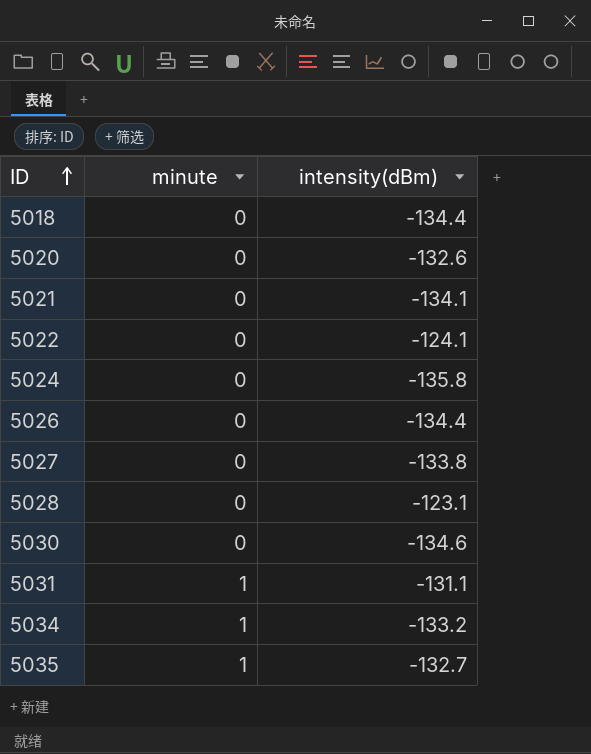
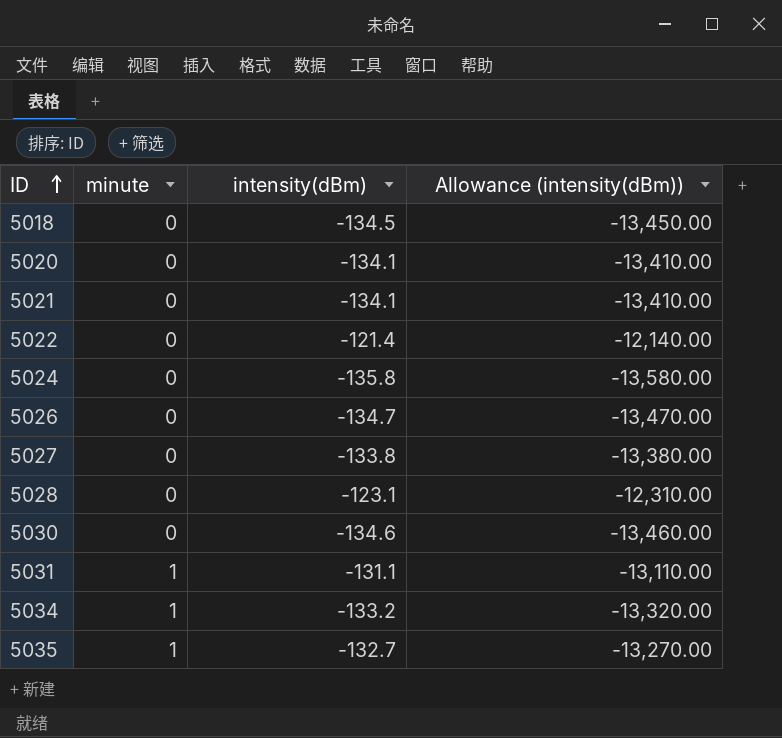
column Allowance (intensity(dBm)) | formula: none -> [intensity(dBm)] * 100
5018 | intensity(dBm): -134.4 -> -134.5
5020 | intensity(dBm): -132.6 -> -134.1
5022 | intensity(dBm): -124.1 -> -121.4
5026 | intensity(dBm): -134.4 -> -134.7

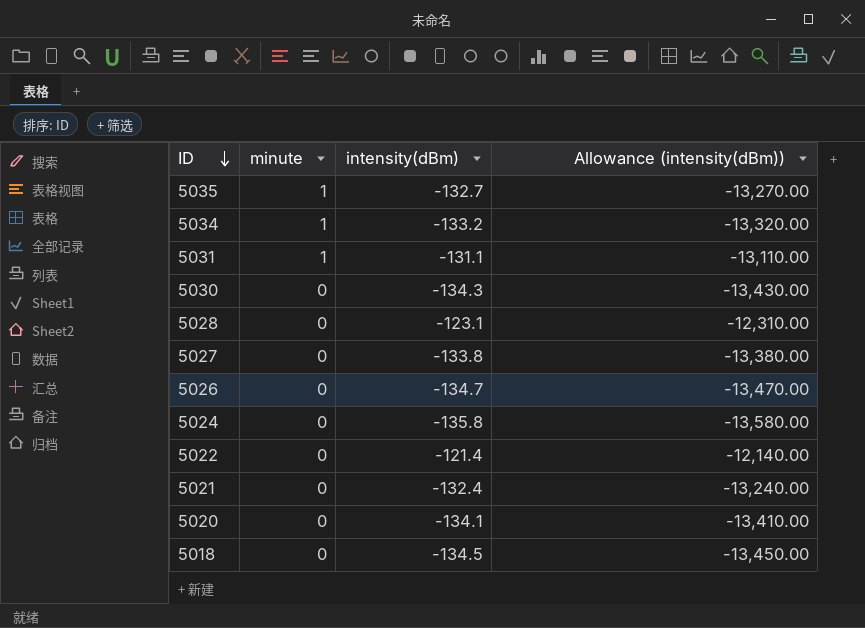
row order: ID ascending -> ID descending
5030 | intensity(dBm): -134.6 -> -134.3
5030 | Allowance (intensity(dBm)): -13,460.00 -> -13,430.00
5021 | intensity(dBm): -134.1 -> -132.4
5021 | Allowance (intensity(dBm)): -13,410.00 -> -13,240.00

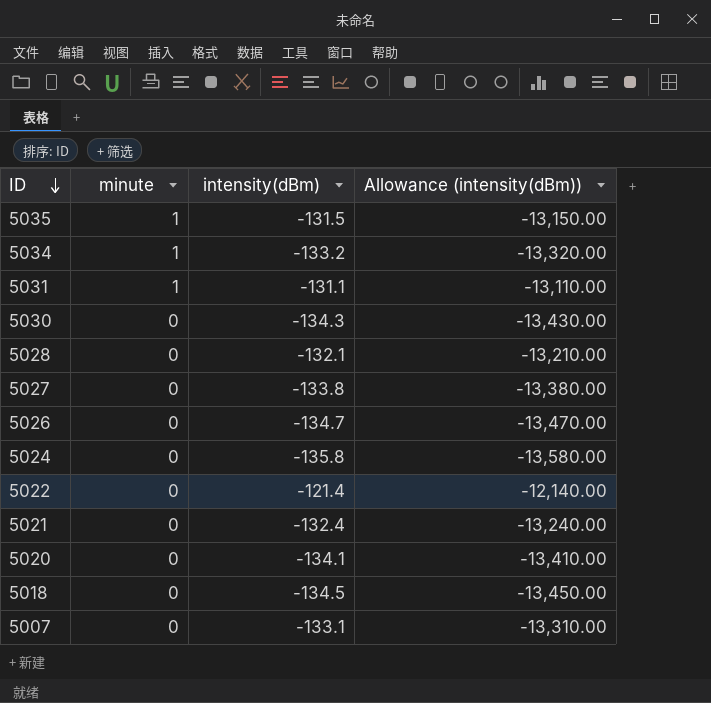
5035 | intensity(dBm): -132.7 -> -131.5
5035 | Allowance (intensity(dBm)): -13,270.00 -> -13,150.00
5028 | intensity(dBm): -123.1 -> -132.1
5028 | Allowance (intensity(dBm)): -12,310.00 -> -13,210.00
row 5007: none -> 0 | -133.1 | -13,310.00

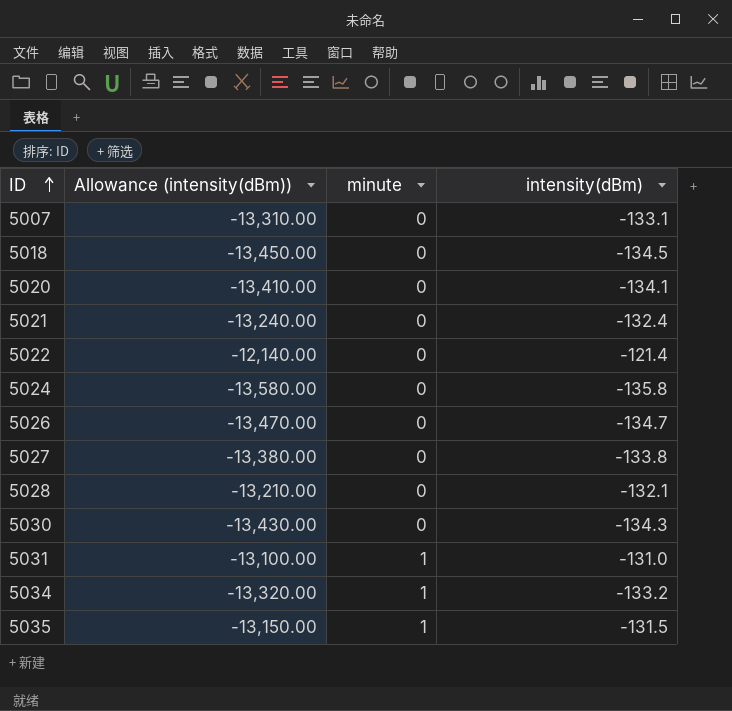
row order: ID descending -> ID ascending
column Allowance (intensity(dBm)) | position: 4 -> 2
5031 | Allowance (intensity(dBm)): -13,110.00 -> -13,100.00
5031 | intensity(dBm): -131.1 -> -131.0

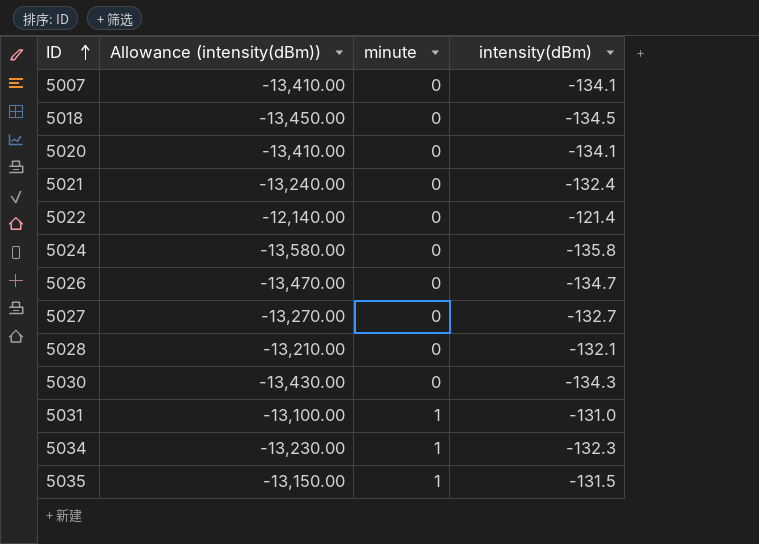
5007 | Allowance (intensity(dBm)): -13,310.00 -> -13,410.00
5007 | intensity(dBm): -133.1 -> -134.1
5027 | Allowance (intensity(dBm)): -13,380.00 -> -13,270.00
5027 | intensity(dBm): -133.8 -> -132.7
5034 | Allowance (intensity(dBm)): -13,320.00 -> -13,230.00
5034 | intensity(dBm): -133.2 -> -132.3

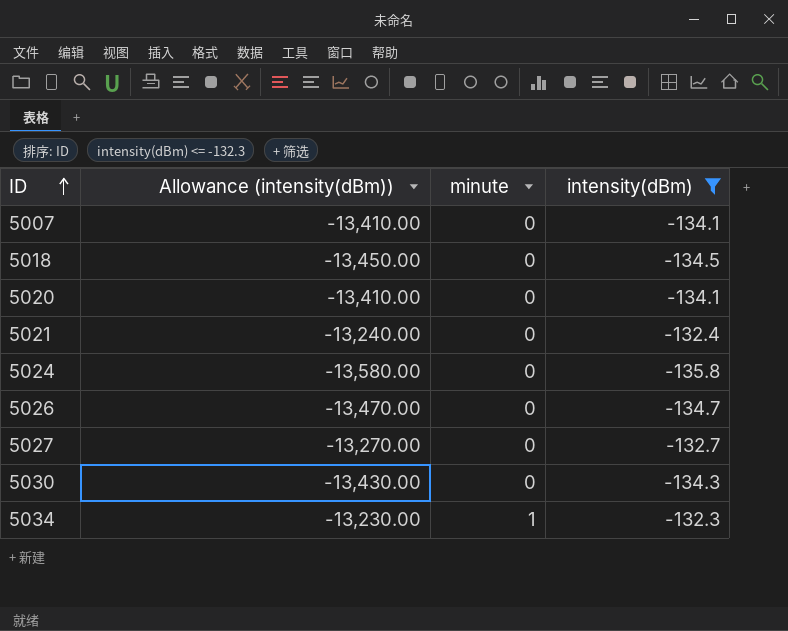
filter: none -> intensity(dBm) <= -132.3

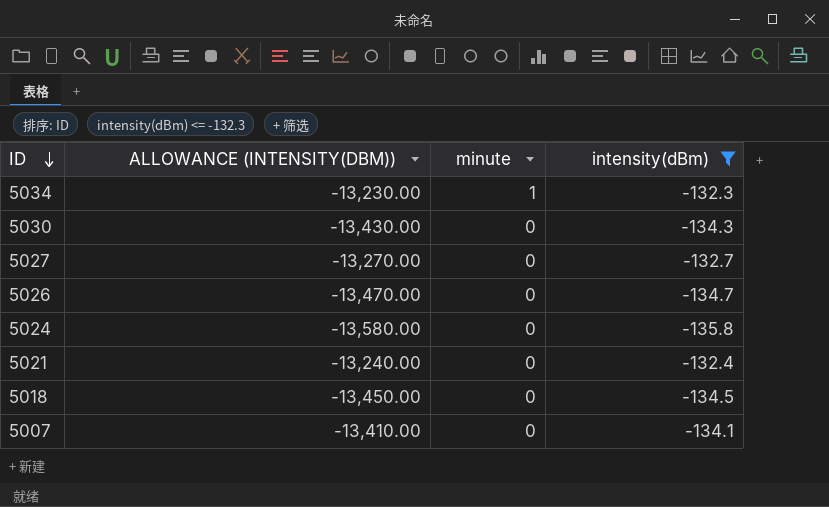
row order: ID ascending -> ID descending
column name: Allowance (intensity(dBm)) -> ALLOWANCE (INTENSITY(DBM))
row 5020: -13,410.00 | 0 | -134.1 -> none

